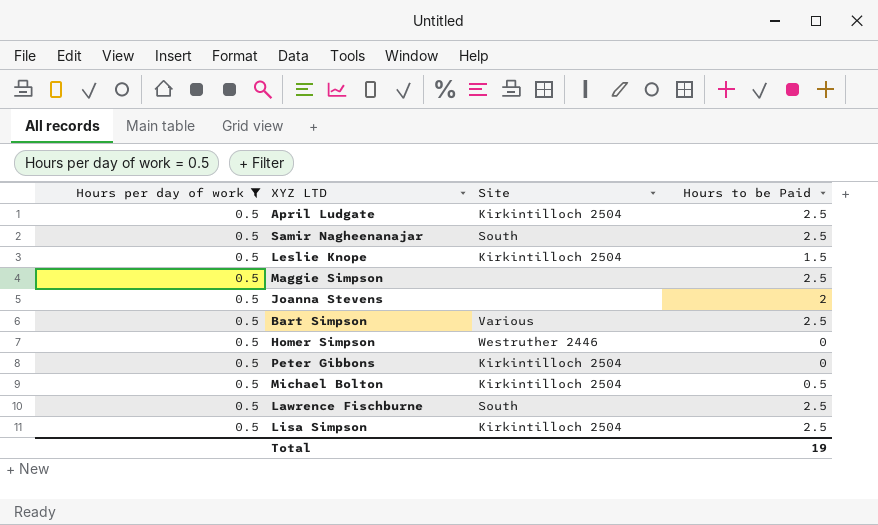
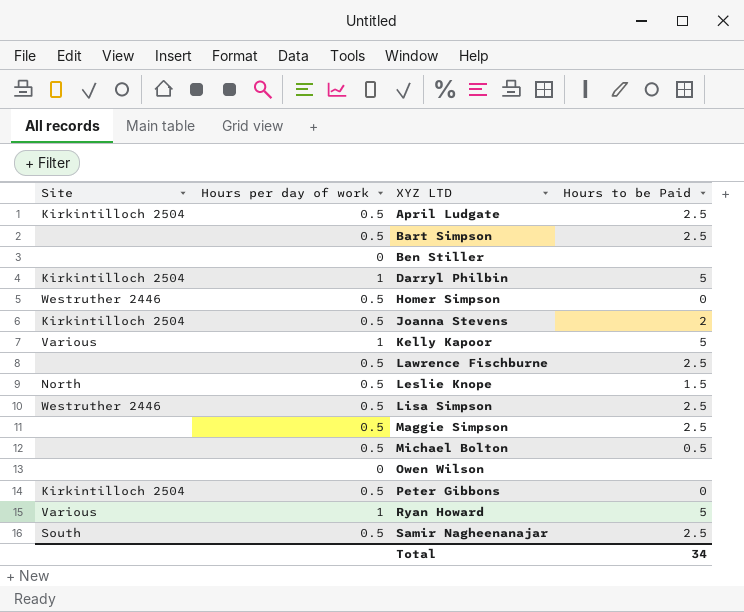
filter: Hours per day of work = 0.5 -> none
row order: none -> XYZ LTD ascending
column Site | position: 3 -> 1
Bart Simpson | Site: Various -> none
Joanna Stevens | Site: none -> Kirkintilloch 2504
Lawrence Fischburne | Site: South -> none
Leslie Knope | Site: Kirkintilloch 2504 -> North
Lisa Simpson | Site: Kirkintilloch 2504 -> Westruther 2446
Michael Bolton | Site: Kirkintilloch 2504 -> none
Total | Hours to be Paid: 19 -> 34

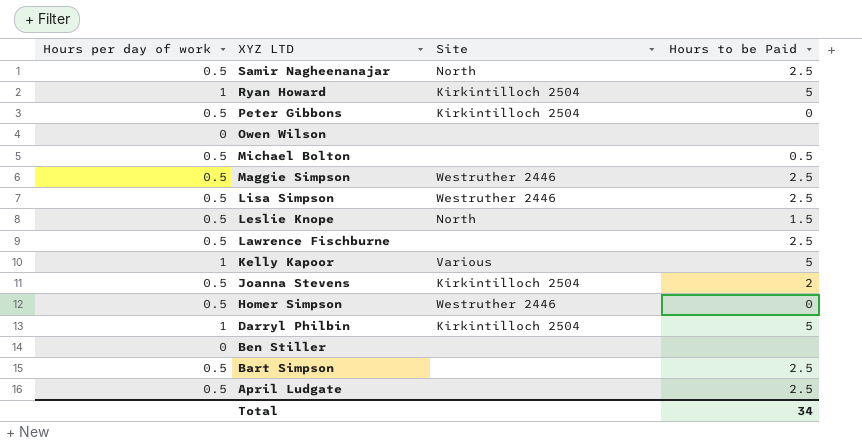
row order: XYZ LTD ascending -> XYZ LTD descending
column Site | position: 1 -> 3
Samir Nagheenanajar | Site: South -> North
Ryan Howard | Site: Various -> Kirkintilloch 2504
Maggie Simpson | Site: none -> Westruther 2446
April Ludgate | Site: Kirkintilloch 2504 -> none

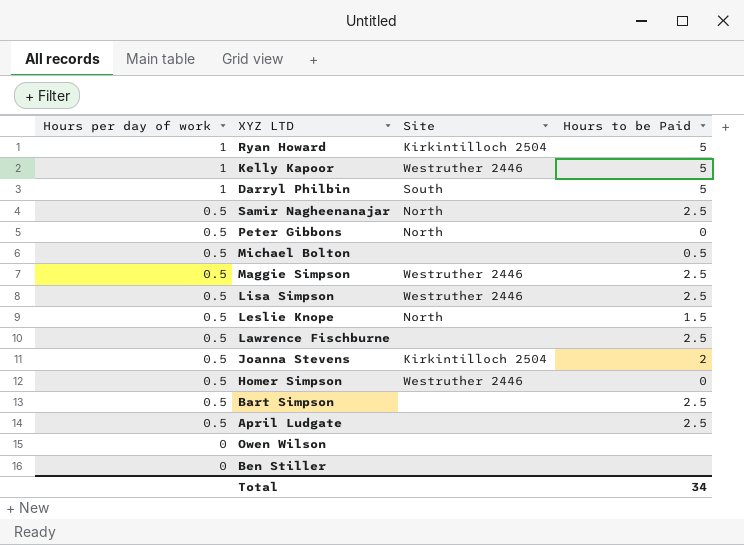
row order: XYZ LTD descending -> Hours per day of work descending
Kelly Kapoor | Site: Various -> Westruther 2446
Darryl Philbin | Site: Kirkintilloch 2504 -> South
Peter Gibbons | Site: Kirkintilloch 2504 -> North

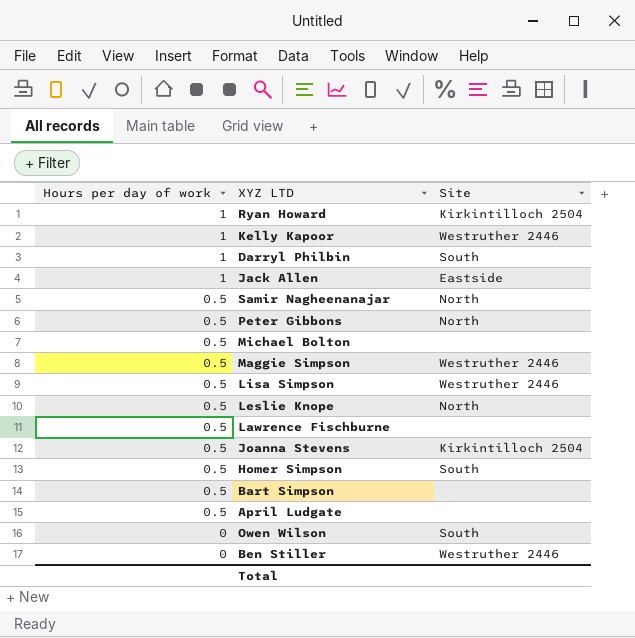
column Hours to be Paid | position: 4 -> none
row Jack Allen: none -> 1 | Eastside
Homer Simpson | Site: Westruther 2446 -> South
Owen Wilson | Site: none -> South
Ben Stiller | Site: none -> Westruther 2446

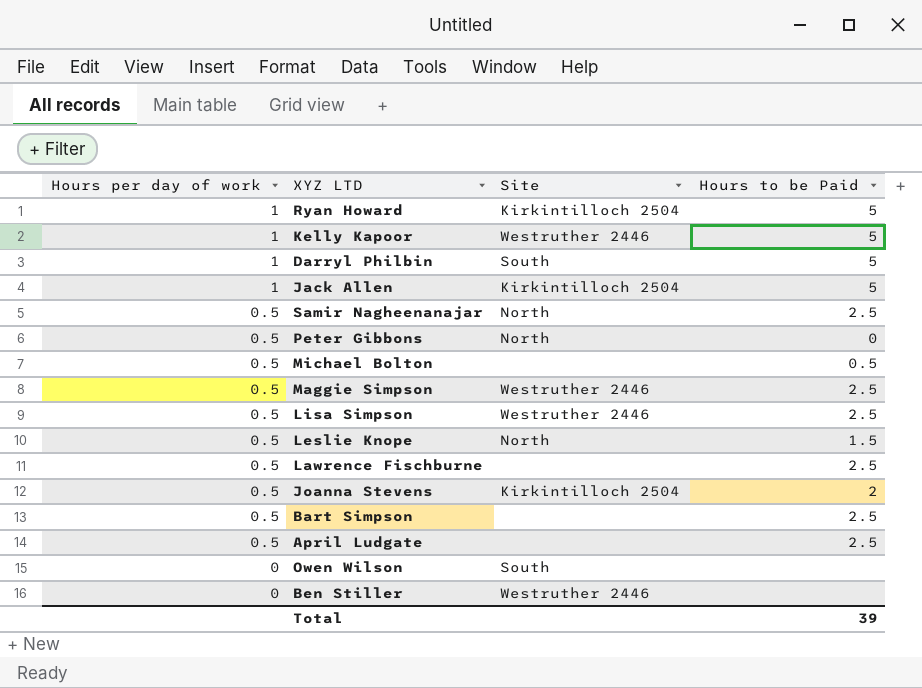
column Hours to be Paid | position: none -> 4
row Homer Simpson: 0.5 | South -> none
Jack Allen | Site: Eastside -> Kirkintilloch 2504

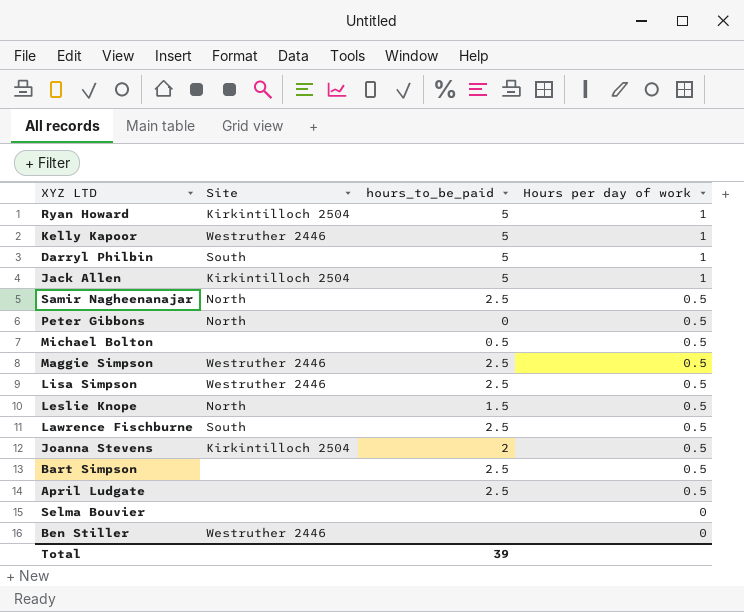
column name: Hours to be Paid -> hours_to_be_paid
column Hours per day of work | position: 1 -> 4
row Owen Wilson: 0 | South | none -> none
Lawrence Fischburne | Site: none -> South
row Selma Bouvier: none -> none | none | 0

